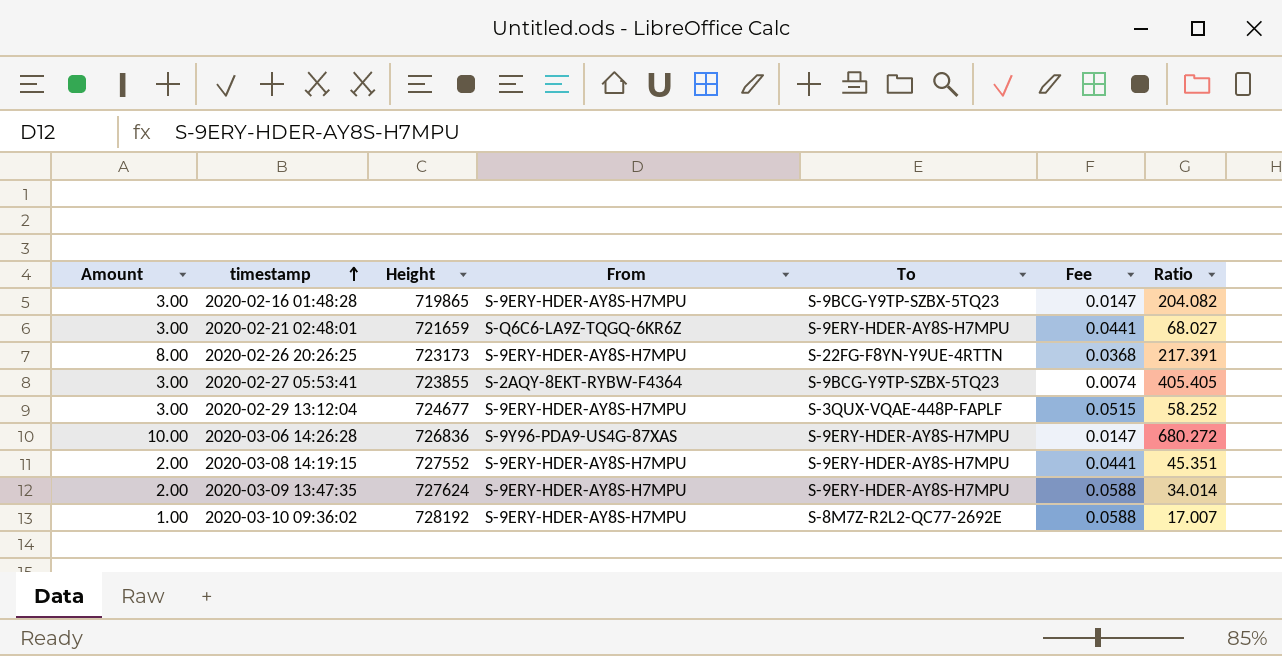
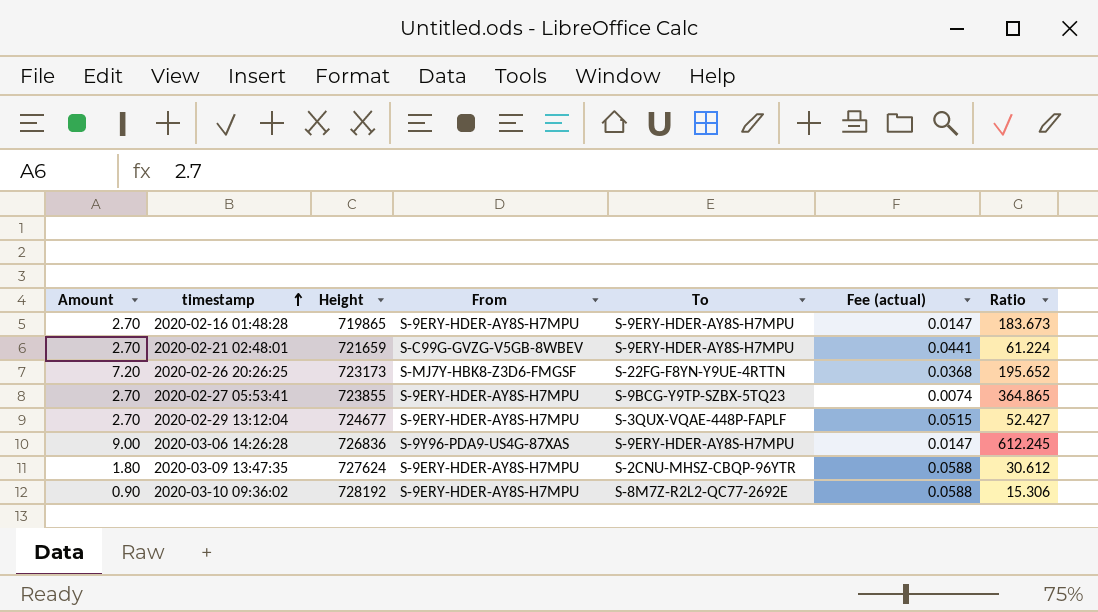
column name: Fee -> Fee (actual)
row 2020-03-08 14:19:15: 2.00 | 727552 | S-9ERY-HDER-AY8S-H7MPU | S-9ERY-HDER-AY8S-H7MPU | 0.0441 | 45.351 -> none
2020-02-16 01:48:28 | Amount: 3.00 -> 2.70
2020-02-16 01:48:28 | To: S-9BCG-Y9TP-SZBX-5TQ23 -> S-9ERY-HDER-AY8S-H7MPU
2020-02-16 01:48:28 | Ratio: 204.082 -> 183.673
2020-02-21 02:48:01 | Amount: 3.00 -> 2.70
2020-02-21 02:48:01 | From: S-Q6C6-LA9Z-TQGQ-6KR6Z -> S-C99G-GVZG-V5GB-8WBEV
2020-02-21 02:48:01 | Ratio: 68.027 -> 61.224
2020-02-26 20:26:25 | Amount: 8.00 -> 7.20
2020-02-26 20:26:25 | From: S-9ERY-HDER-AY8S-H7MPU -> S-MJ7Y-HBK8-Z3D6-FMGSF
2020-02-26 20:26:25 | Ratio: 217.391 -> 195.652
2020-02-27 05:53:41 | Amount: 3.00 -> 2.70
2020-02-27 05:53:41 | From: S-2AQY-8EKT-RYBW-F4364 -> S-9ERY-HDER-AY8S-H7MPU
2020-02-27 05:53:41 | Ratio: 405.405 -> 364.865
2020-02-29 13:12:04 | Amount: 3.00 -> 2.70
2020-02-29 13:12:04 | Ratio: 58.252 -> 52.427
2020-03-06 14:26:28 | Amount: 10.00 -> 9.00
2020-03-06 14:26:28 | Ratio: 680.272 -> 612.245
2020-03-09 13:47:35 | Amount: 2.00 -> 1.80
2020-03-09 13:47:35 | To: S-9ERY-HDER-AY8S-H7MPU -> S-2CNU-MHSZ-CBQP-96YTR
2020-03-09 13:47:35 | Ratio: 34.014 -> 30.612
2020-03-10 09:36:02 | Amount: 1.00 -> 0.90
2020-03-10 09:36:02 | Ratio: 17.007 -> 15.306

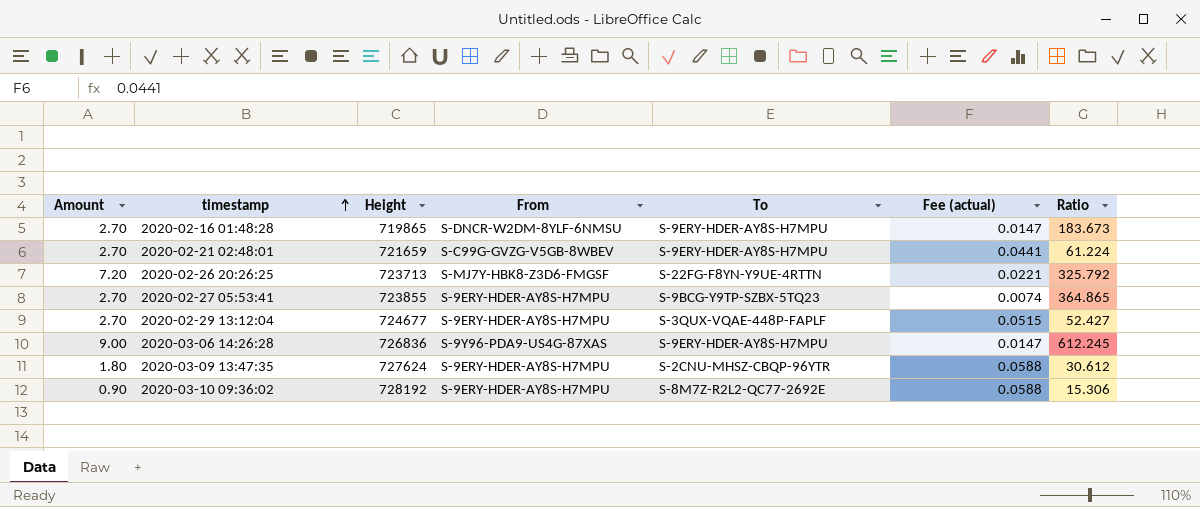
2020-02-16 01:48:28 | From: S-9ERY-HDER-AY8S-H7MPU -> S-DNCR-W2DM-8YLF-6NMSU
2020-02-26 20:26:25 | Height: 723173 -> 723713
2020-02-26 20:26:25 | Fee (actual): 0.0368 -> 0.0221
2020-02-26 20:26:25 | Ratio: 195.652 -> 325.792

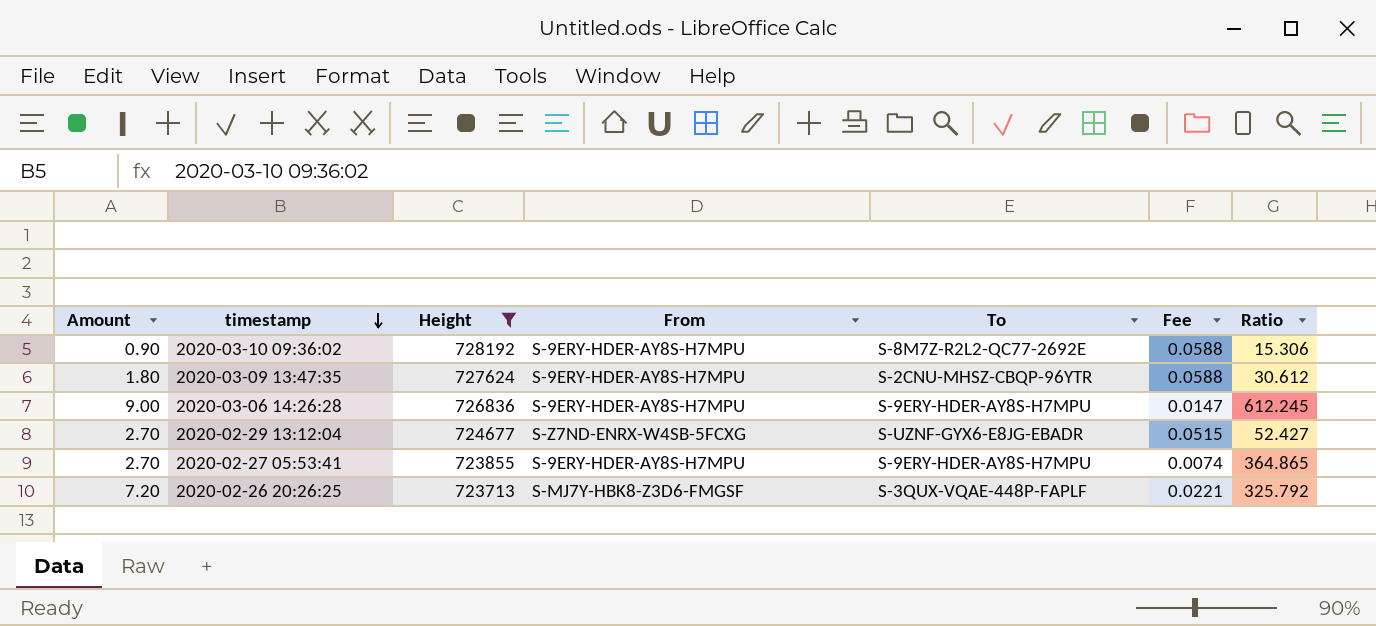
filter: none -> Height >= 723713
row order: timestamp ascending -> timestamp descending
column name: Fee (actual) -> Fee
2020-03-06 14:26:28 | From: S-9Y96-PDA9-US4G-87XAS -> S-9ERY-HDER-AY8S-H7MPU
2020-02-29 13:12:04 | From: S-9ERY-HDER-AY8S-H7MPU -> S-Z7ND-ENRX-W4SB-5FCXG
2020-02-29 13:12:04 | To: S-3QUX-VQAE-448P-FAPLF -> S-UZNF-GYX6-E8JG-EBADR
2020-02-27 05:53:41 | To: S-9BCG-Y9TP-SZBX-5TQ23 -> S-9ERY-HDER-AY8S-H7MPU
2020-02-26 20:26:25 | To: S-22FG-F8YN-Y9UE-4RTTN -> S-3QUX-VQAE-448P-FAPLF

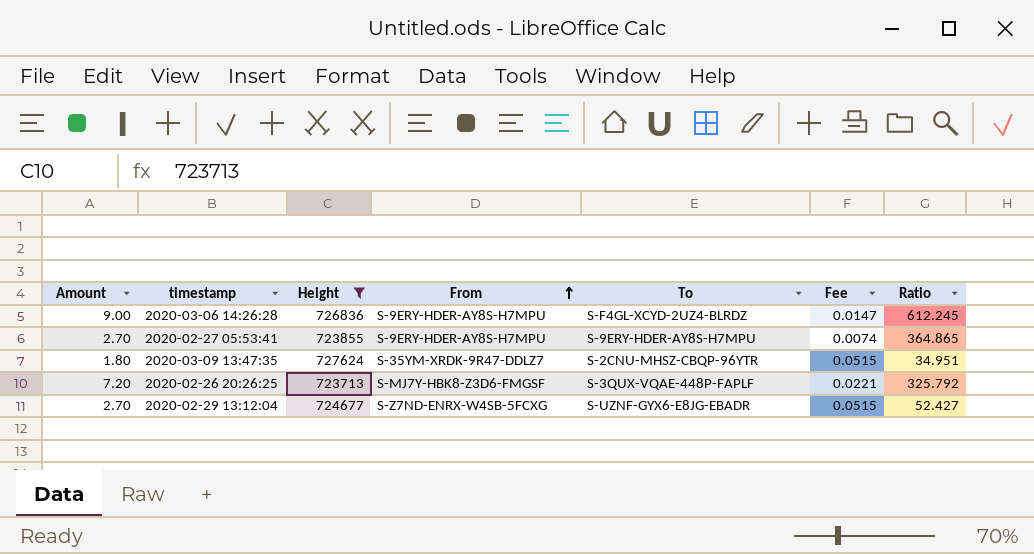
row order: timestamp descending -> From ascending
row 2020-03-10 09:36:02: 0.90 | 728192 | S-9ERY-HDER-AY8S-H7MPU | S-8M7Z-R2L2-QC77-2692E | 0.0588 | 15.306 -> none
2020-03-06 14:26:28 | To: S-9ERY-HDER-AY8S-H7MPU -> S-F4GL-XCYD-2UZ4-BLRDZ
2020-03-09 13:47:35 | From: S-9ERY-HDER-AY8S-H7MPU -> S-35YM-XRDK-9R47-DDLZ7
2020-03-09 13:47:35 | Fee: 0.0588 -> 0.0515
2020-03-09 13:47:35 | Ratio: 30.612 -> 34.951

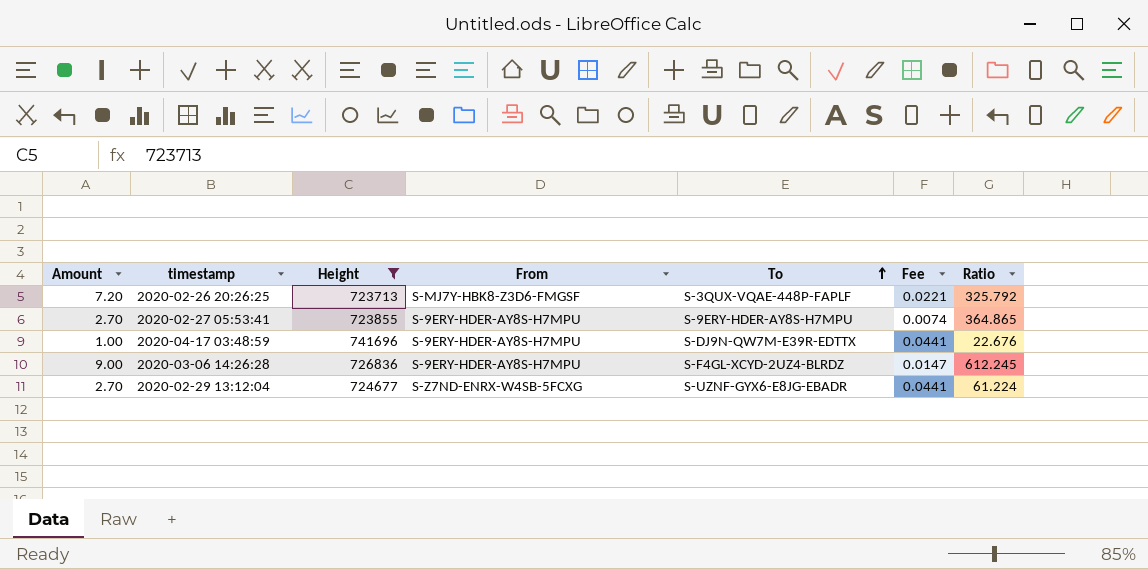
row order: From ascending -> To ascending
row 2020-03-09 13:47:35: 1.80 | 727624 | S-35YM-XRDK-9R47-DDLZ7 | S-2CNU-MHSZ-CBQP-96YTR | 0.0515 | 34.951 -> none
row 2020-04-17 03:48:59: none -> 1.00 | 741696 | S-9ERY-HDER-AY8S-H7MPU | S-DJ9N-QW7M-E39R-EDTTX | 0.0441 | 22.676
2020-02-29 13:12:04 | Fee: 0.0515 -> 0.0441
2020-02-29 13:12:04 | Ratio: 52.427 -> 61.224

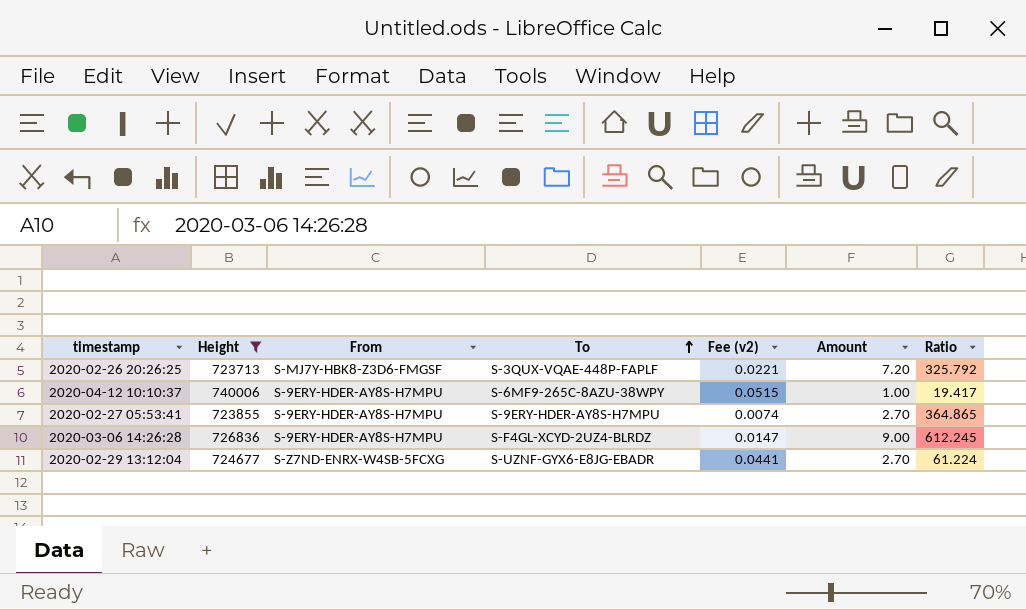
column name: Fee -> Fee (v2)
column Amount | position: 1 -> 6
row 2020-04-17 03:48:59: 1.00 | 741696 | S-9ERY-HDER-AY8S-H7MPU | S-DJ9N-QW7M-E39R-EDTTX | 0.0441 | 22.676 -> none
row 2020-04-12 10:10:37: none -> 740006 | S-9ERY-HDER-AY8S-H7MPU | S-6MF9-265C-8AZU-38WPY | 0.0515 | 1.00 | 19.417

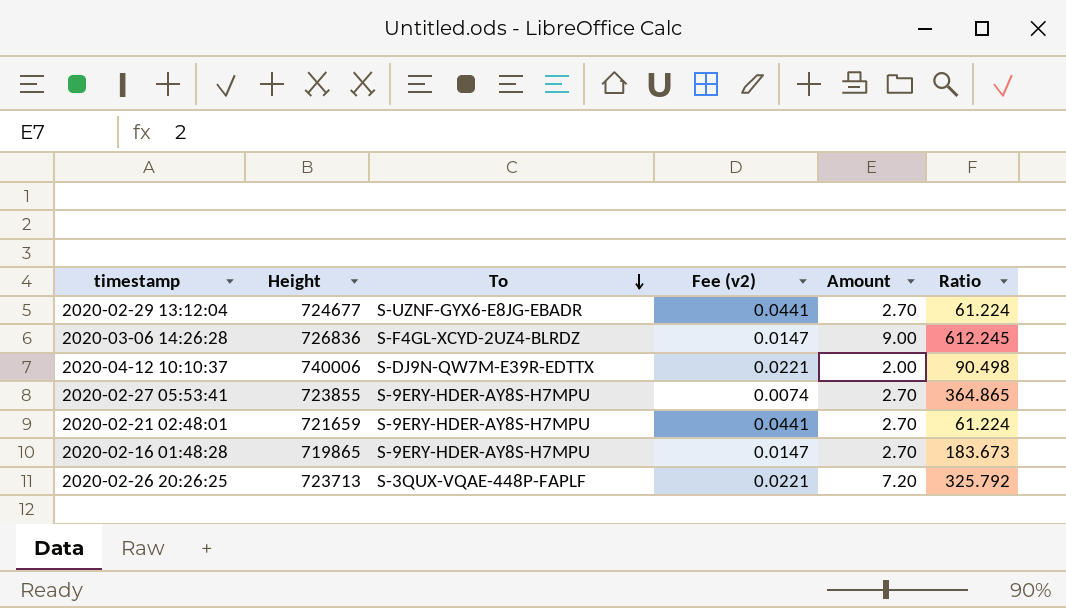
filter: Height >= 723713 -> none
row order: To ascending -> To descending
column From | position: 3 -> none
2020-04-12 10:10:37 | To: S-6MF9-265C-8AZU-38WPY -> S-DJ9N-QW7M-E39R-EDTTX
2020-04-12 10:10:37 | Fee (v2): 0.0515 -> 0.0221
2020-04-12 10:10:37 | Amount: 1.00 -> 2.00
2020-04-12 10:10:37 | Ratio: 19.417 -> 90.498

